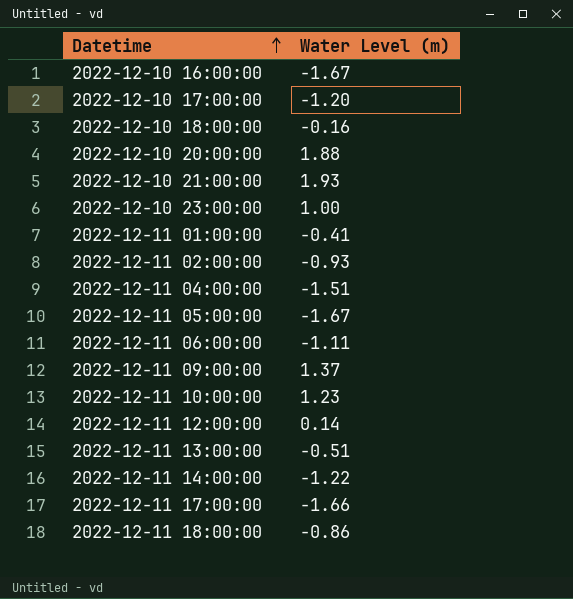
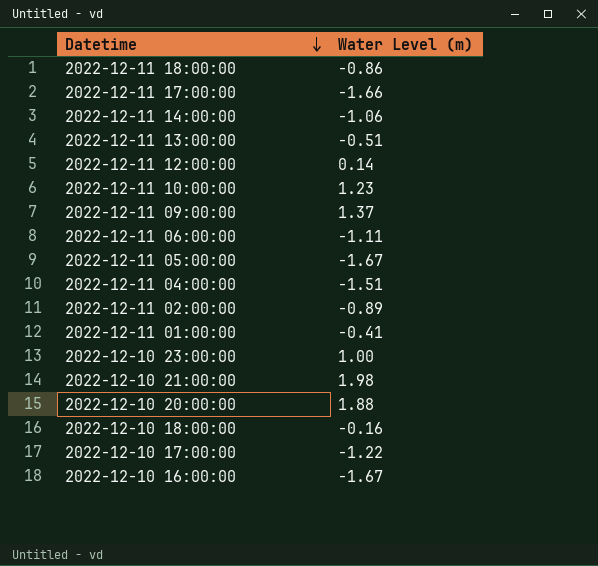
row order: Datetime ascending -> Datetime descending
2022-12-11 14:00:00 | Water Level (m): -1.22 -> -1.06
2022-12-11 02:00:00 | Water Level (m): -0.93 -> -0.89
2022-12-10 21:00:00 | Water Level (m): 1.93 -> 1.98
2022-12-10 17:00:00 | Water Level (m): -1.20 -> -1.22

